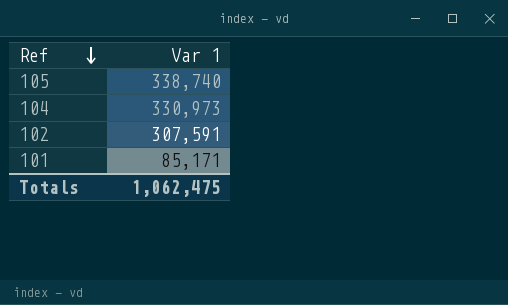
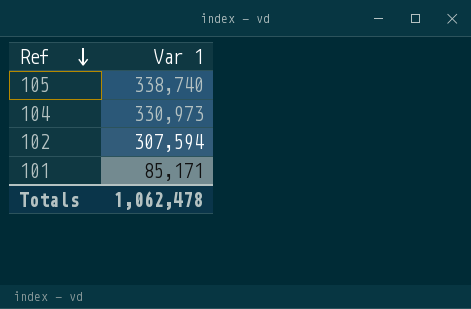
102 | Var 1: 307,591 -> 307,594
Totals | Var 1: 1,062,475 -> 1,062,478

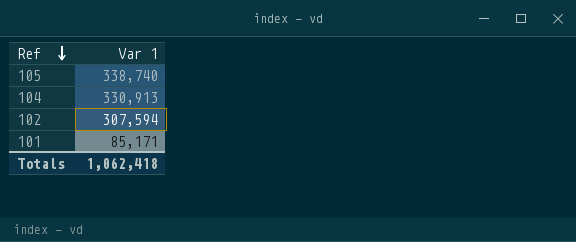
104 | Var 1: 330,973 -> 330,913
Totals | Var 1: 1,062,478 -> 1,062,418

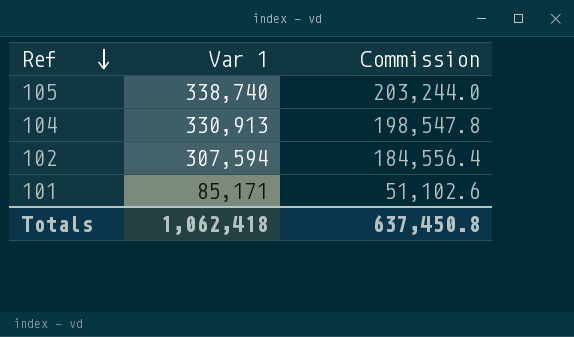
column Commission | formula: none -> [Var 1] * 0.6

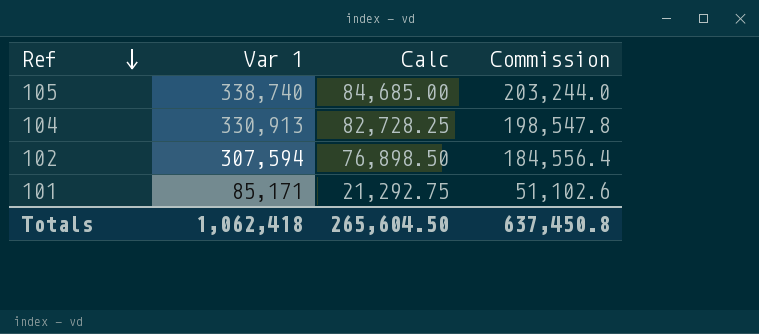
column Calc | formula: none -> [Var 1] * 0.25

